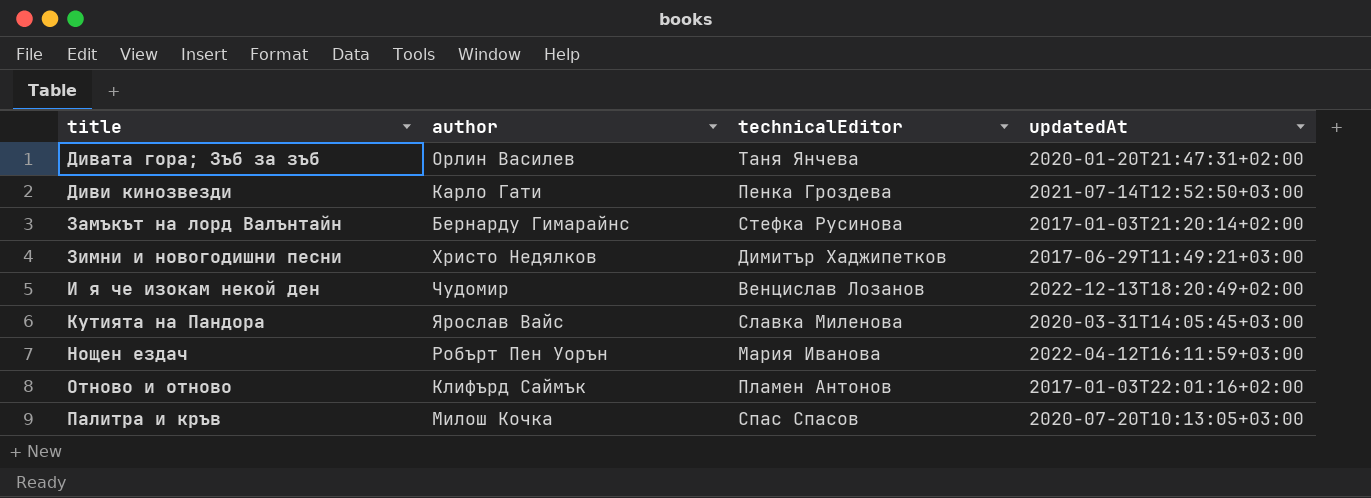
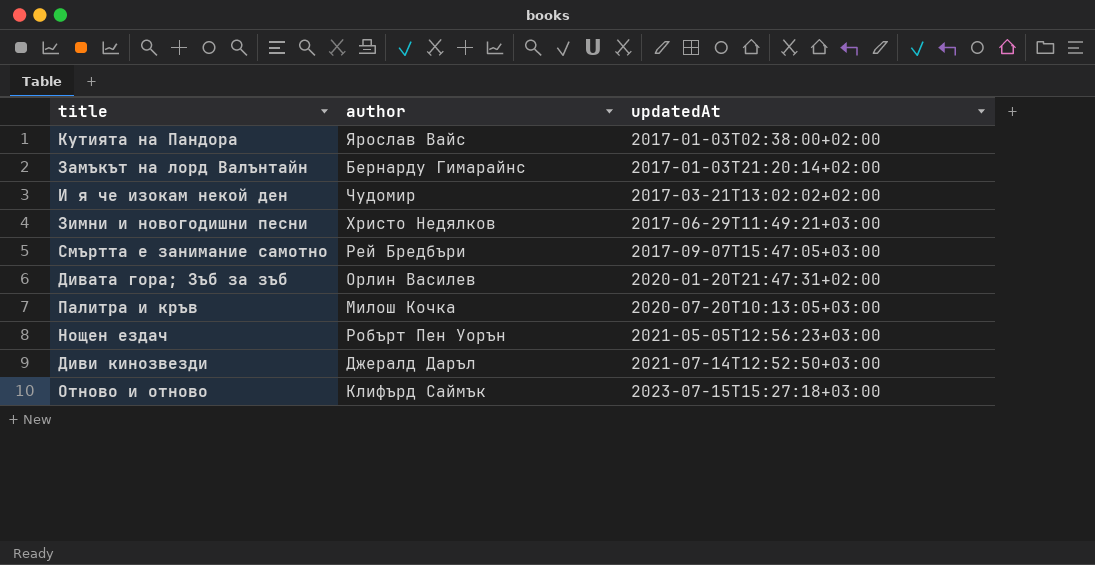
row order: title ascending -> updatedAt ascending
column technicalEditor | position: 3 -> none
Кутията на Пандора | updatedAt: 2020-03-31T14:05:45+03:00 -> 2017-01-03T02:38:00+02:00
И я че изокам некой ден | updatedAt: 2022-12-13T18:20:49+02:00 -> 2017-03-21T13:02:02+02:00
row Смъртта е занимание самотно: none -> Рей Бредбъри | 2017-09-07T15:47:05+03:00
Нощен ездач | updatedAt: 2022-04-12T16:11:59+03:00 -> 2021-05-05T12:56:23+03:00
Диви кинозвезди | author: Карло Гати -> Джералд Даръл
Отново и отново | updatedAt: 2017-01-03T22:01:16+02:00 -> 2023-07-15T15:27:18+03:00

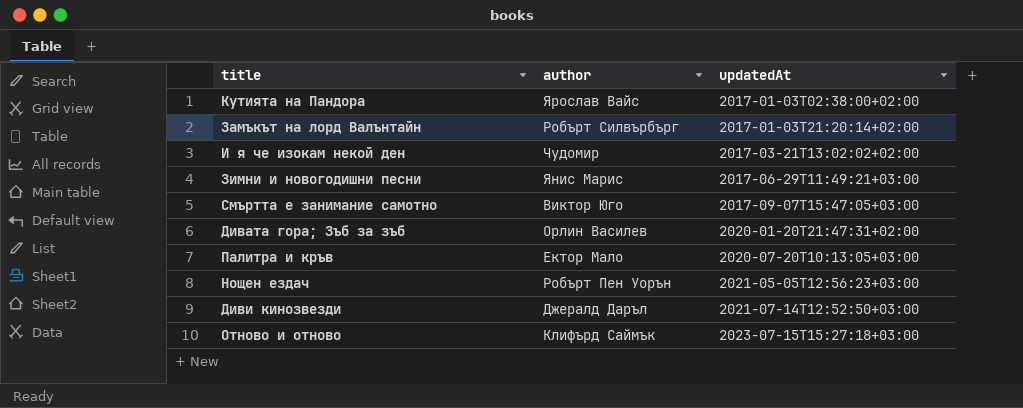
Замъкът на лорд Валънтайн | author: Бернарду Гимарайнс -> Робърт Силвърбърг
Зимни и новогодишни песни | author: Христо Недялков -> Янис Марис
Смъртта е занимание самотно | author: Рей Бредбъри -> Виктор Юго
Палитра и кръв | author: Милош Кочка -> Ектор Мало

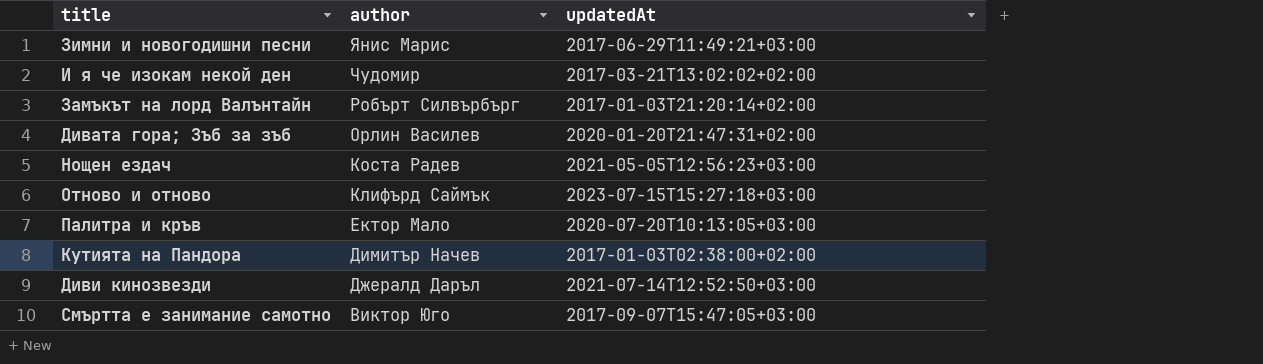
row order: updatedAt ascending -> author descending
Нощен ездач | author: Робърт Пен Уорън -> Коста Радев
Кутията на Пандора | author: Ярослав Вайс -> Димитър Начев

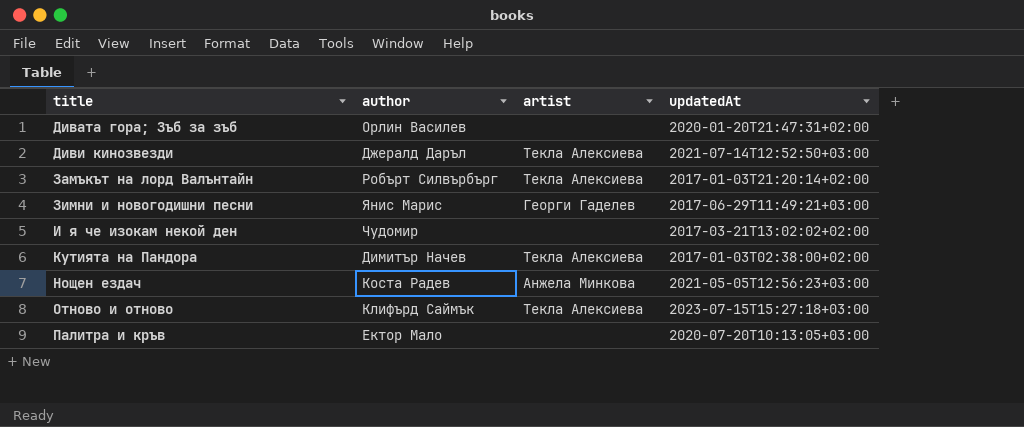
row order: author descending -> title ascending
column artist | position: none -> 3
row Смъртта е занимание самотно: Виктор Юго | 2017-09-07T15:47:05+03:00 -> none

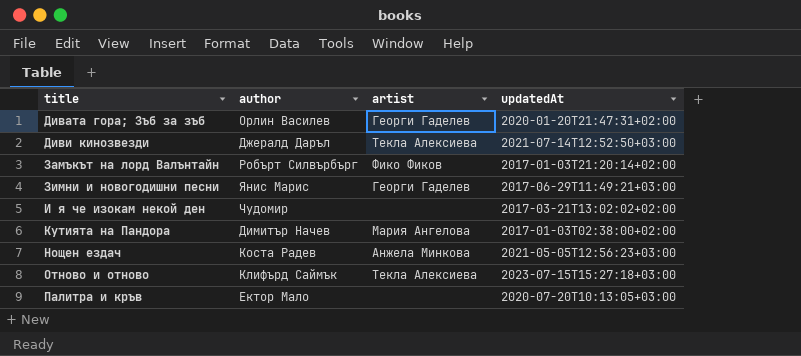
Дивата гора; Зъб за зъб | artist: none -> Георги Гаделев
Замъкът на лорд Валънтайн | artist: Текла Алексиева -> Фико Фиков
Кутията на Пандора | artist: Текла Алексиева -> Мария Ангелова

